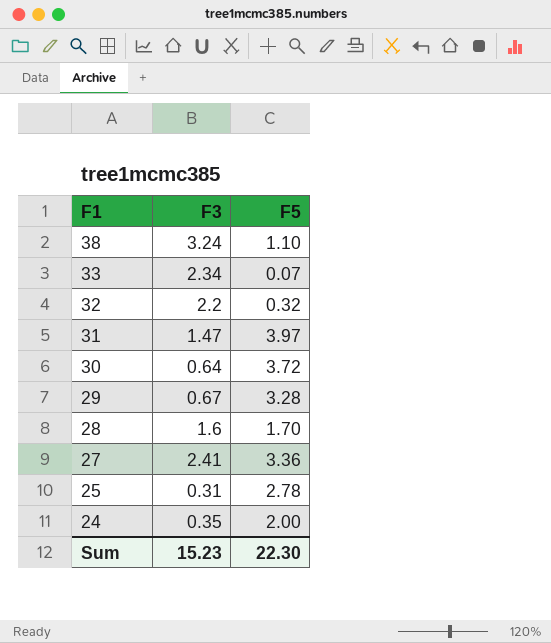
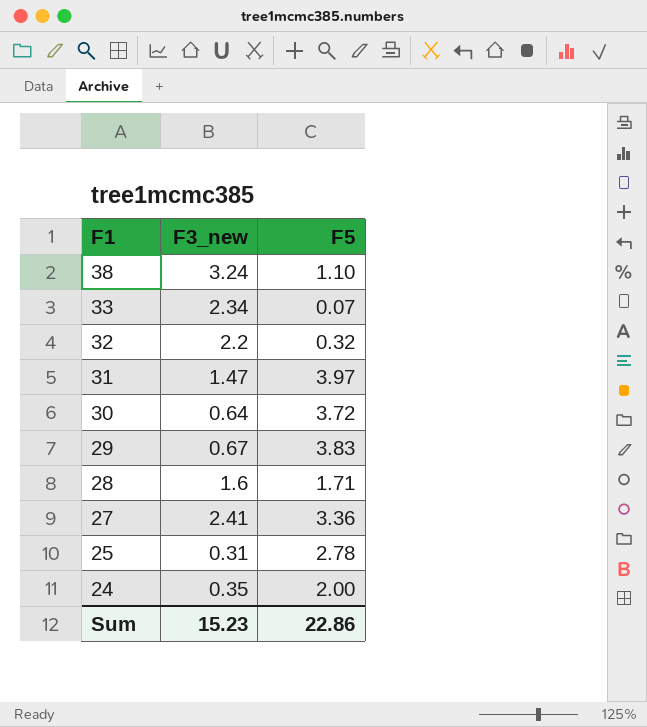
column name: F3 -> F3_new
29 | F5: 3.28 -> 3.83
28 | F5: 1.70 -> 1.71
Sum | F5: 22.30 -> 22.86

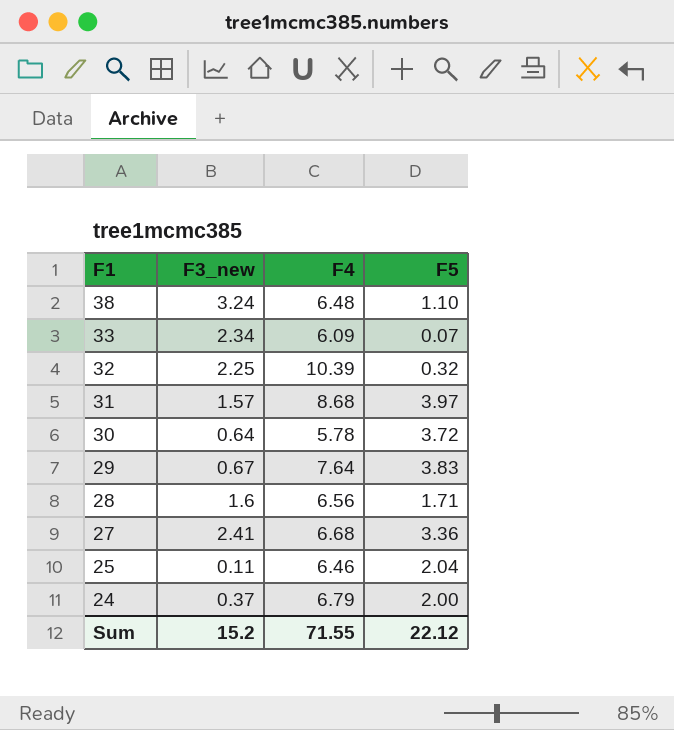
column F4 | position: none -> 3
32 | F3_new: 2.2 -> 2.25
31 | F3_new: 1.47 -> 1.57
25 | F3_new: 0.31 -> 0.11
25 | F5: 2.78 -> 2.04
24 | F3_new: 0.35 -> 0.37
Sum | F3_new: 15.23 -> 15.2
Sum | F5: 22.86 -> 22.12

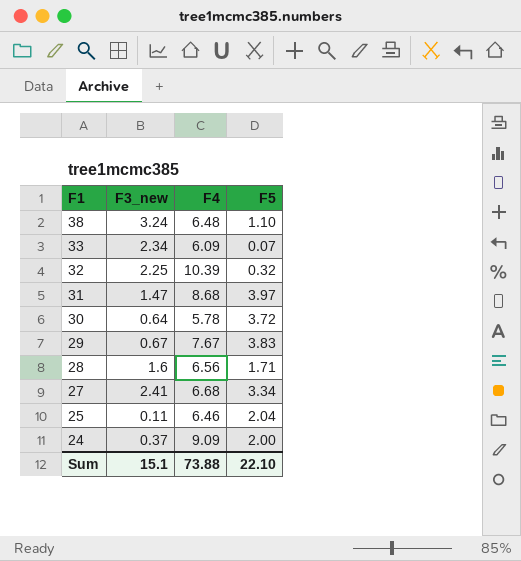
31 | F3_new: 1.57 -> 1.47
29 | F4: 7.64 -> 7.67
27 | F5: 3.36 -> 3.34
24 | F4: 6.79 -> 9.09
Sum | F3_new: 15.2 -> 15.1
Sum | F4: 71.55 -> 73.88
Sum | F5: 22.12 -> 22.10

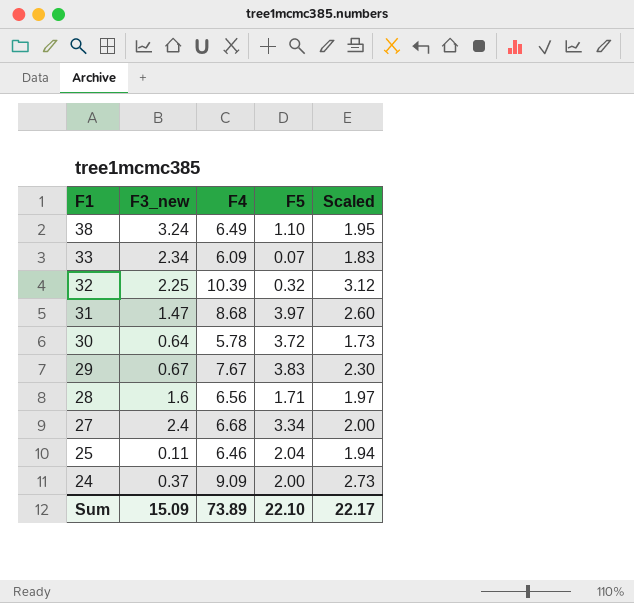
column Scaled | formula: none -> [F4] * 0.3
38 | F4: 6.48 -> 6.49
27 | F3_new: 2.41 -> 2.4
Sum | F3_new: 15.1 -> 15.09
Sum | F4: 73.88 -> 73.89

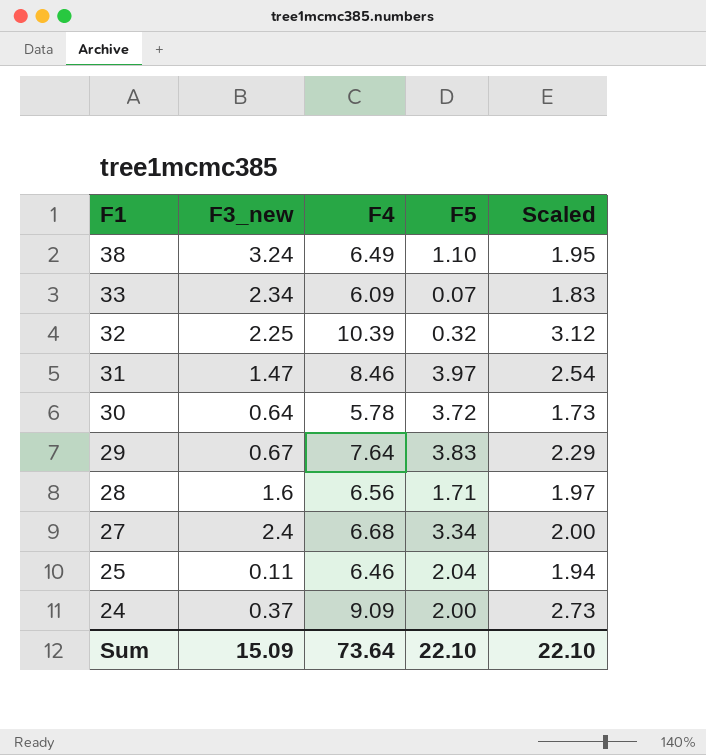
31 | F4: 8.68 -> 8.46
31 | Scaled: 2.60 -> 2.54
29 | F4: 7.67 -> 7.64
29 | Scaled: 2.30 -> 2.29
Sum | F4: 73.89 -> 73.64
Sum | Scaled: 22.17 -> 22.10

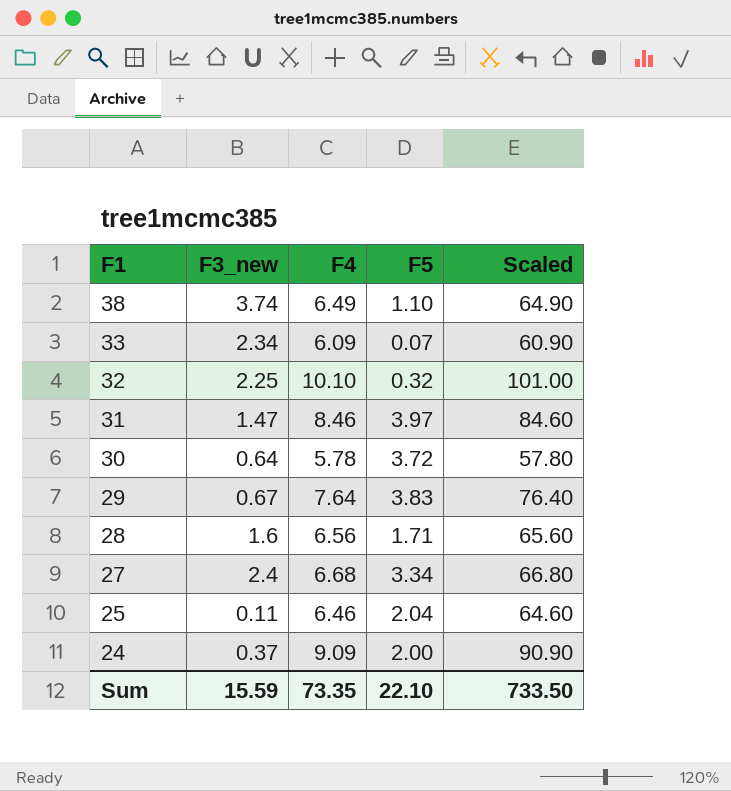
column Scaled | formula: [F4] * 0.3 -> [F4] * 10
38 | F3_new: 3.24 -> 3.74
32 | F4: 10.39 -> 10.10
Sum | F3_new: 15.09 -> 15.59
Sum | F4: 73.64 -> 73.35
Sum | Scaled: 22.10 -> 733.50

